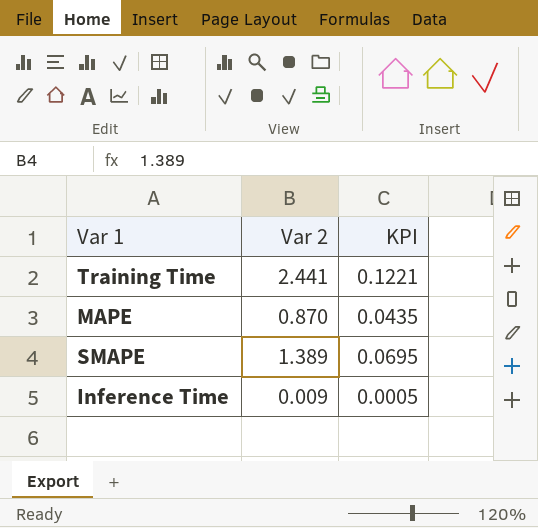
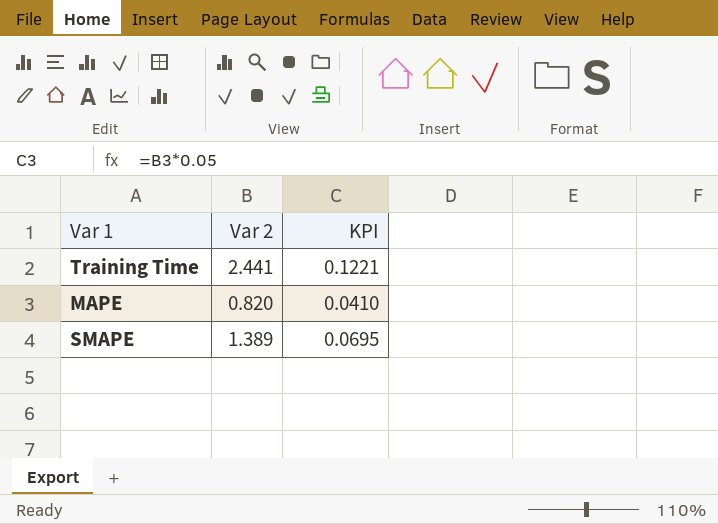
row Inference Time: 0.009 | 0.0005 -> none
MAPE | Var 2: 0.870 -> 0.820
MAPE | KPI: 0.0435 -> 0.0410

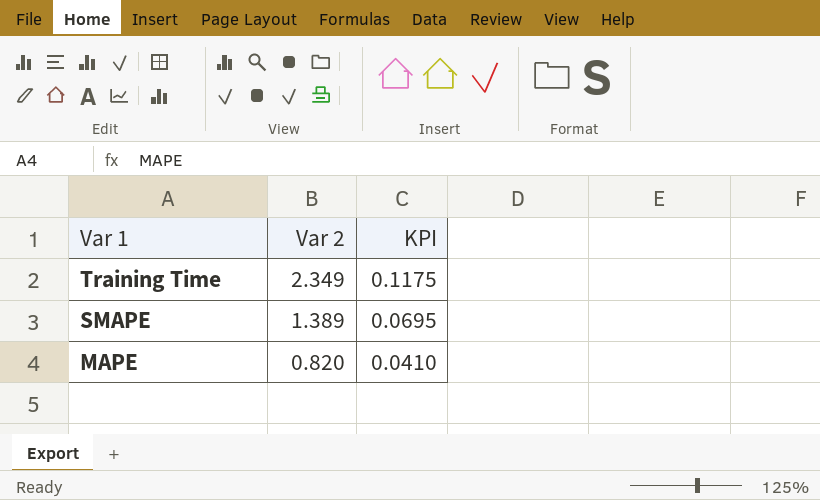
row order: none -> Var 1 descending
Training Time | Var 2: 2.441 -> 2.349
Training Time | KPI: 0.1221 -> 0.1175

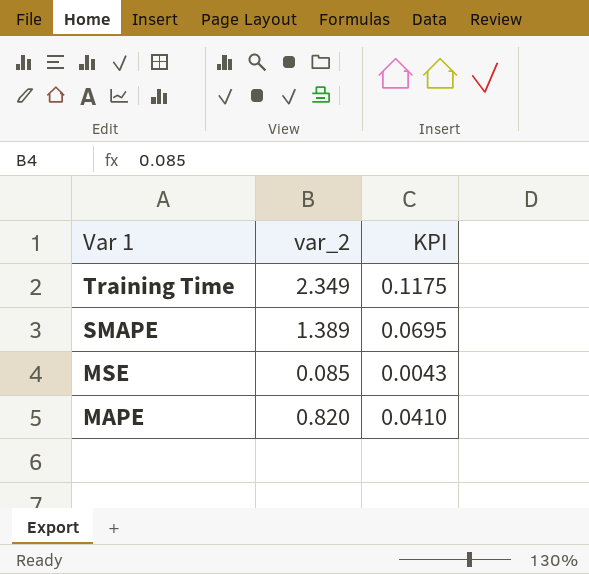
column name: Var 2 -> var_2
row MSE: none -> 0.085 | 0.0043

